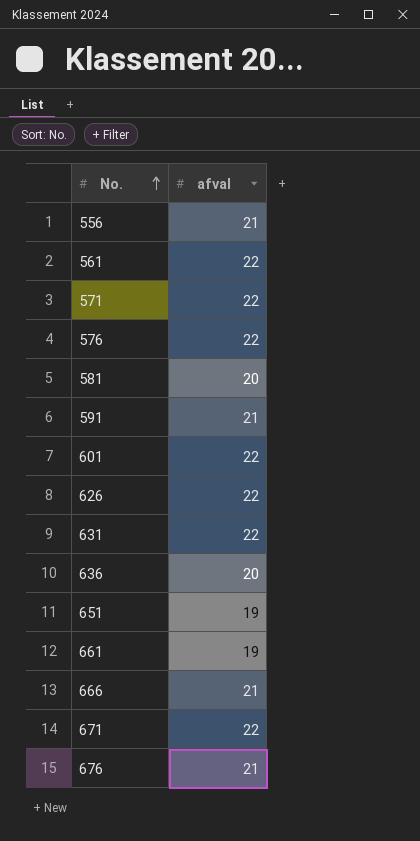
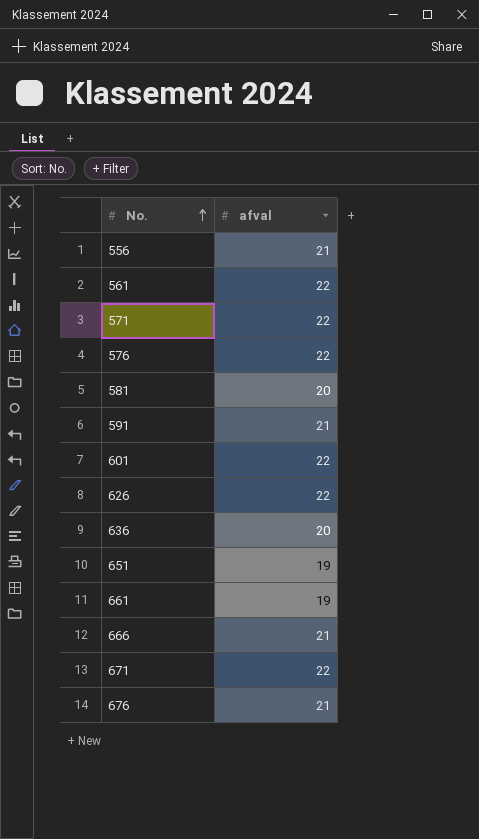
row 631: 22 -> none

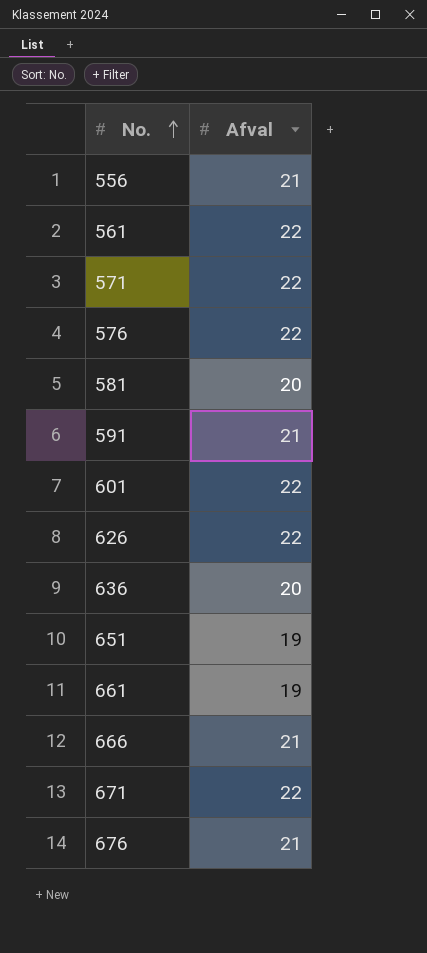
column name: afval -> Afval

